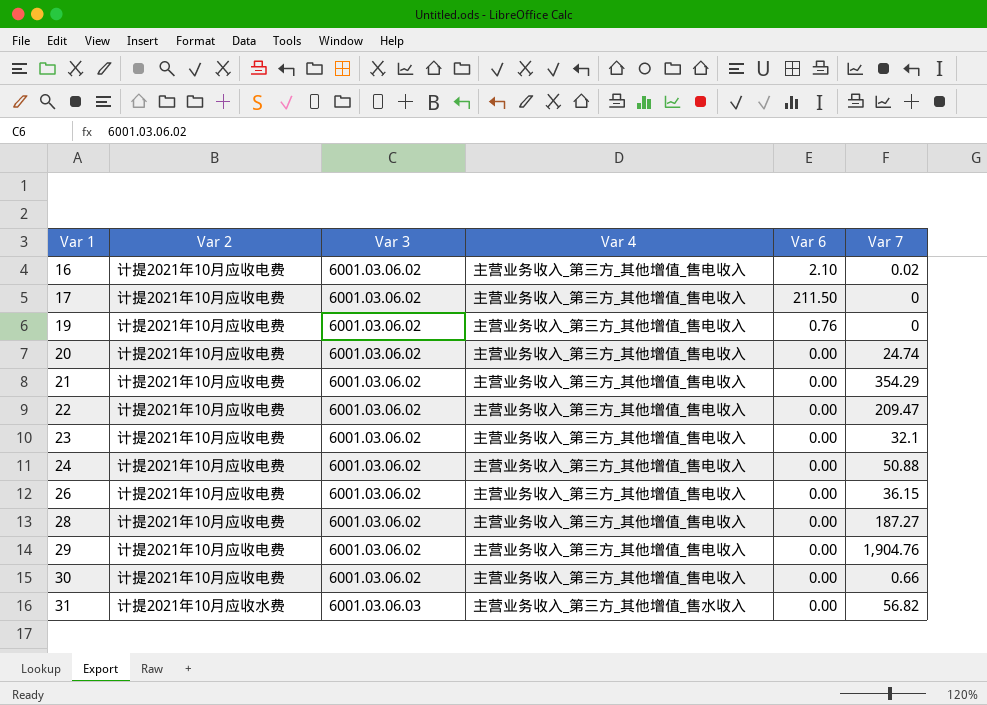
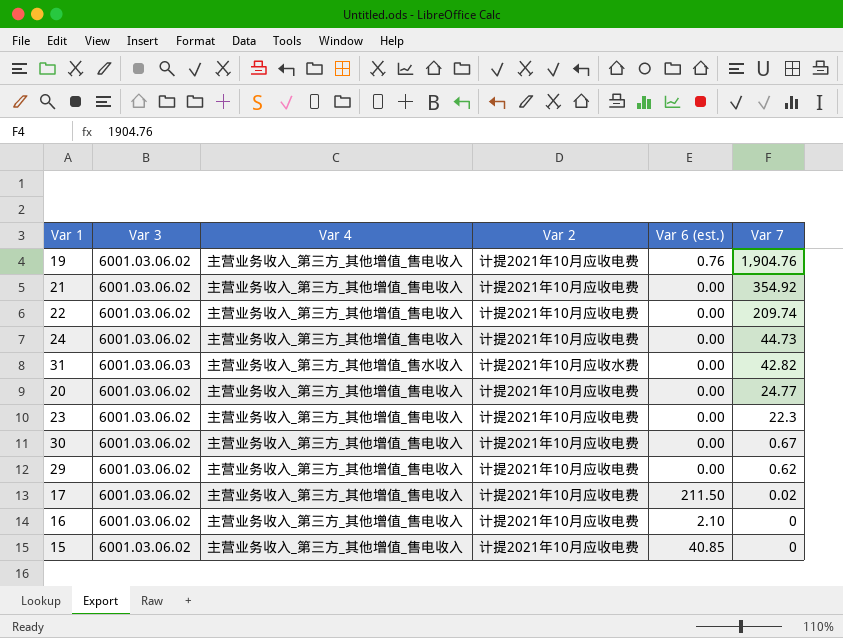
row order: Var 1 ascending -> Var 7 descending
column Var 2 | position: 2 -> 4
column name: Var 6 -> Var 6 (est.)
row 26: 计提2021年10月应收电费 | 6001.03.06.02 | 主营业务收入_第三方_其他增值_售电收入 | 0.00 | 36.15 -> none
row 28: 计提2021年10月应收电费 | 6001.03.06.02 | 主营业务收入_第三方_其他增值_售电收入 | 0.00 | 187.27 -> none
19 | Var 7: 0 -> 1,904.76
21 | Var 7: 354.29 -> 354.92
22 | Var 7: 209.47 -> 209.74
24 | Var 7: 50.88 -> 44.73
31 | Var 7: 56.82 -> 42.82
20 | Var 7: 24.74 -> 24.77
23 | Var 7: 32.1 -> 22.3
30 | Var 7: 0.66 -> 0.67
29 | Var 7: 1,904.76 -> 0.62
17 | Var 7: 0 -> 0.02
16 | Var 7: 0.02 -> 0
row 15: none -> 6001.03.06.02 | 主营业务收入_第三方_其他增值_售电收入 | 计提2021年10月应收电费 | 40.85 | 0

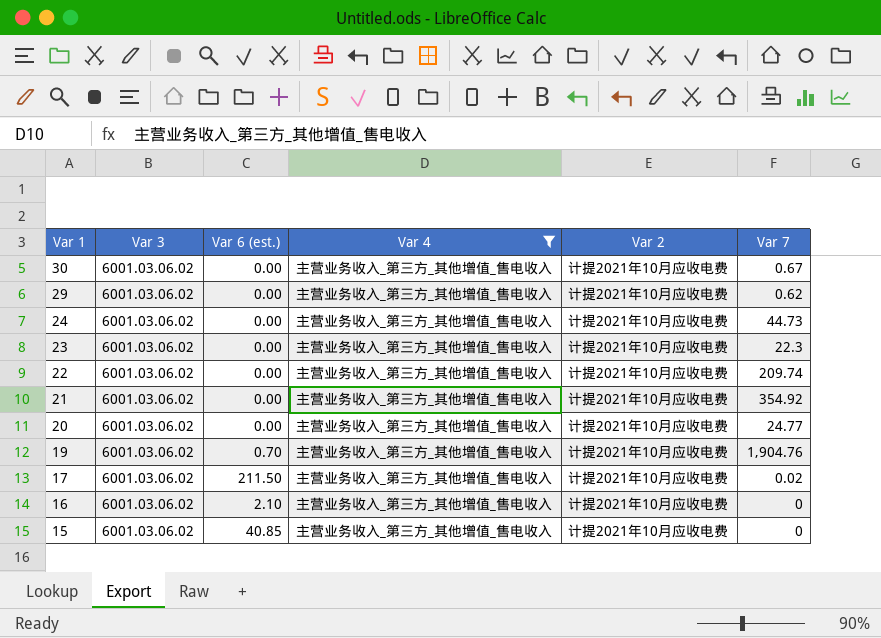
filter: none -> Var 4 = 主营业务收入_第三方_其他增值_售电收入
row order: Var 7 descending -> Var 1 descending
column Var 6 (est.) | position: 5 -> 3
19 | Var 6 (est.): 0.76 -> 0.70

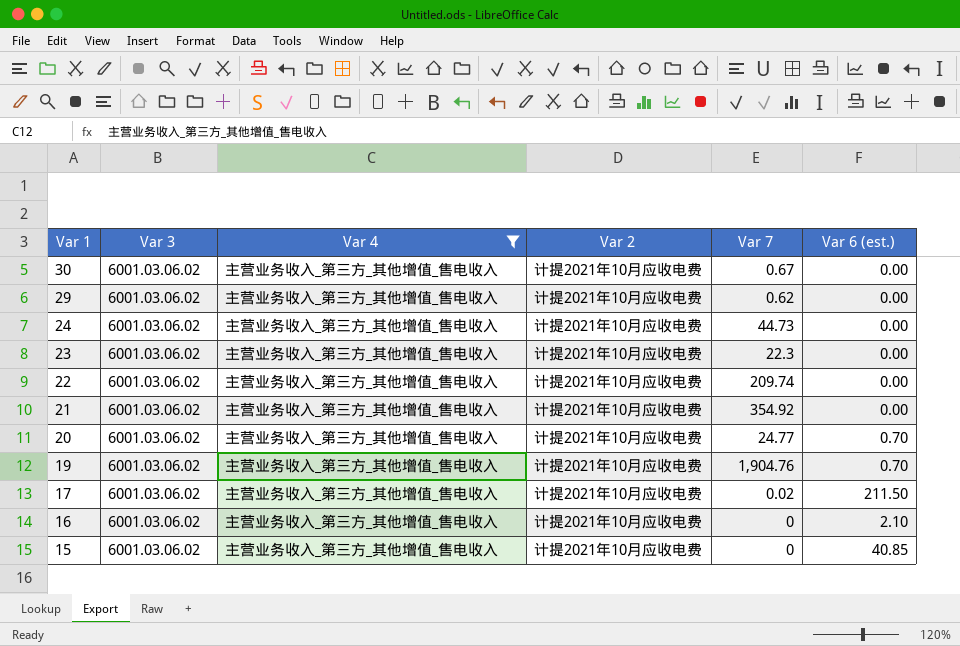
column Var 6 (est.) | position: 3 -> 6
20 | Var 6 (est.): 0.00 -> 0.70

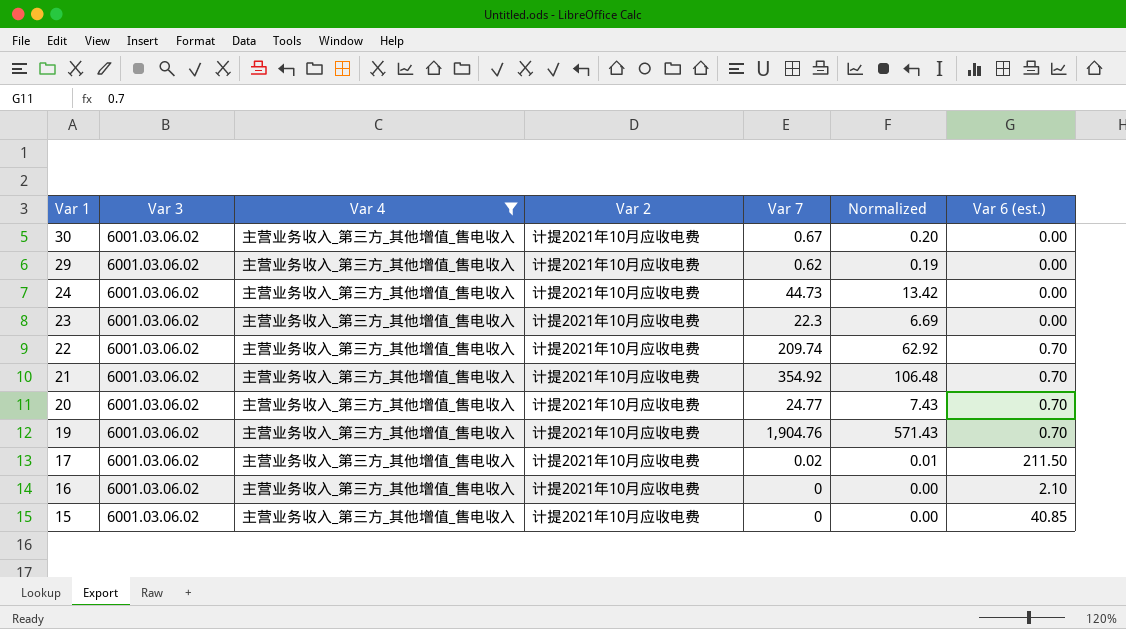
column Normalized | formula: none -> [Var 7] * 0.3
22 | Var 6 (est.): 0.00 -> 0.70
21 | Var 6 (est.): 0.00 -> 0.70

